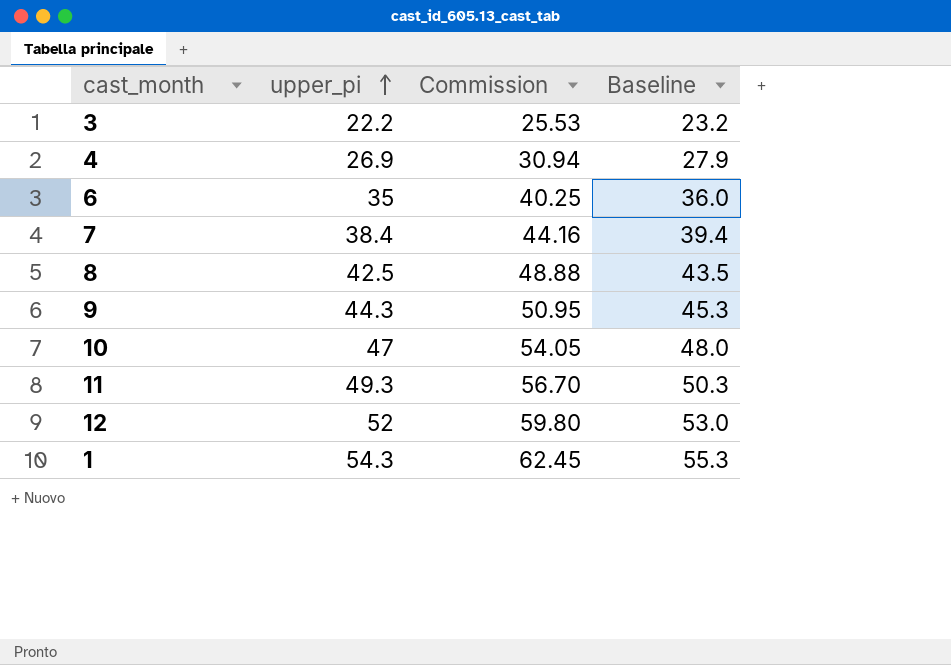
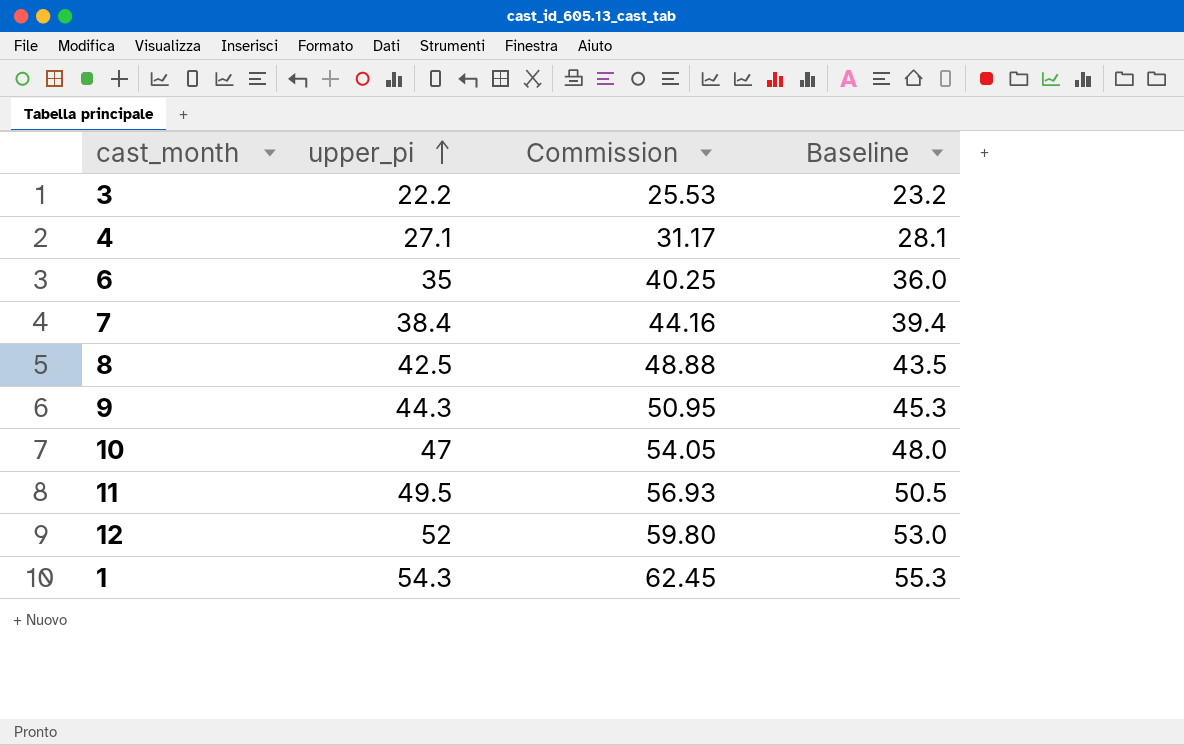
4 | upper_pi: 26.9 -> 27.1
4 | Commission: 30.94 -> 31.17
4 | Baseline: 27.9 -> 28.1
11 | upper_pi: 49.3 -> 49.5
11 | Commission: 56.70 -> 56.93
11 | Baseline: 50.3 -> 50.5

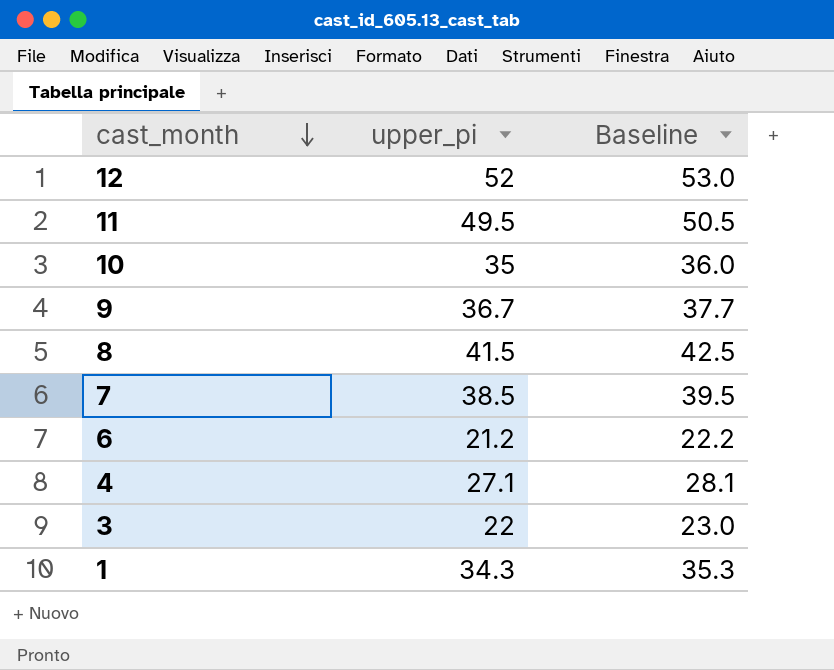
row order: upper_pi ascending -> cast_month descending
column Commission | formula: [upper_pi] * 1.15 -> none
10 | upper_pi: 47 -> 35
10 | Baseline: 48.0 -> 36.0
9 | upper_pi: 44.3 -> 36.7
9 | Baseline: 45.3 -> 37.7
8 | upper_pi: 42.5 -> 41.5
8 | Baseline: 43.5 -> 42.5
7 | upper_pi: 38.4 -> 38.5
7 | Baseline: 39.4 -> 39.5
6 | upper_pi: 35 -> 21.2
6 | Baseline: 36.0 -> 22.2
3 | upper_pi: 22.2 -> 22
3 | Baseline: 23.2 -> 23.0
1 | upper_pi: 54.3 -> 34.3
1 | Baseline: 55.3 -> 35.3

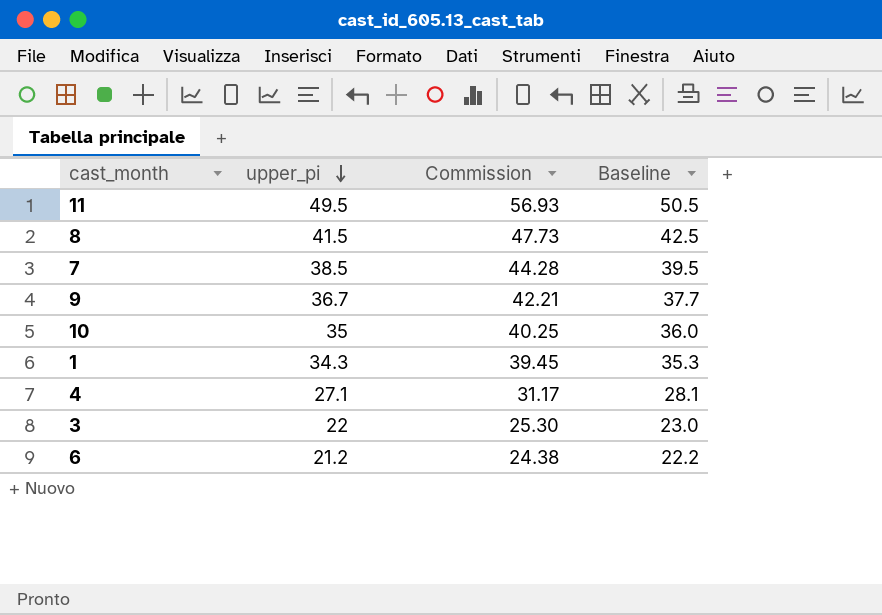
row order: cast_month descending -> upper_pi descending
column Commission | formula: none -> [upper_pi] * 1.15
row 12: 52 | 53.0 -> none

